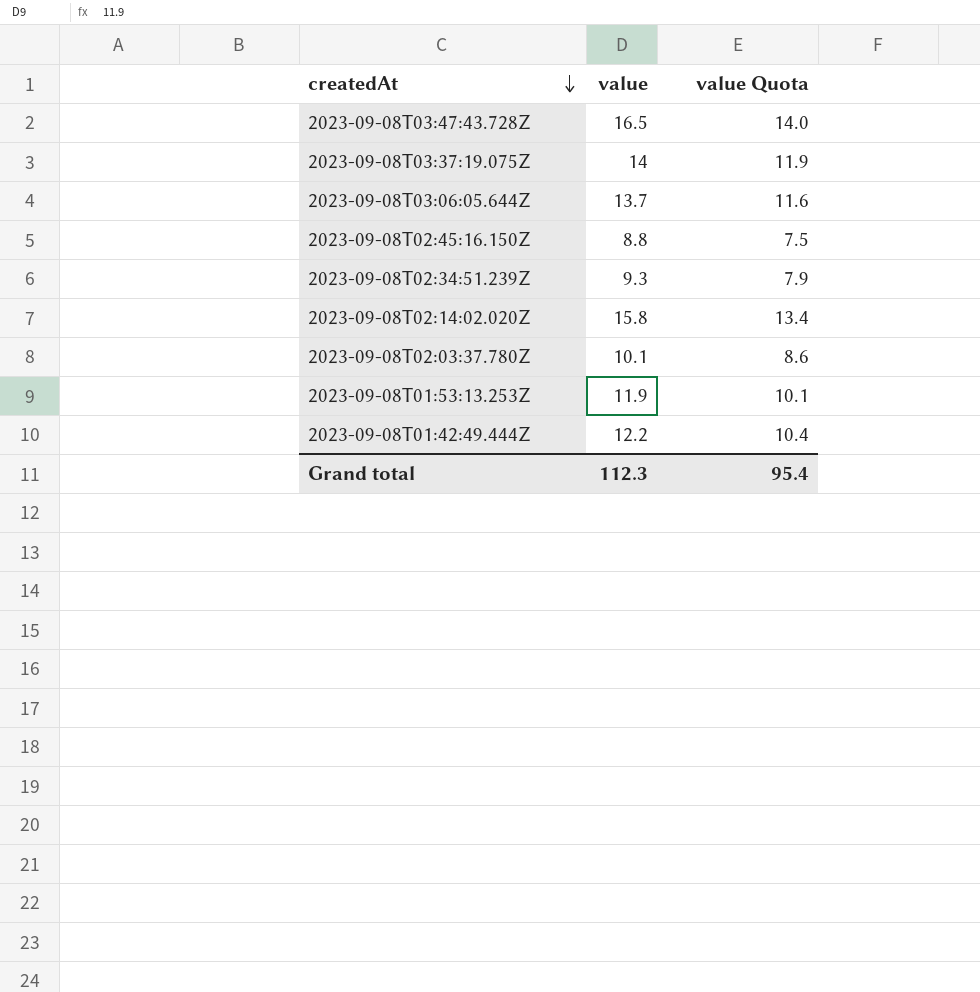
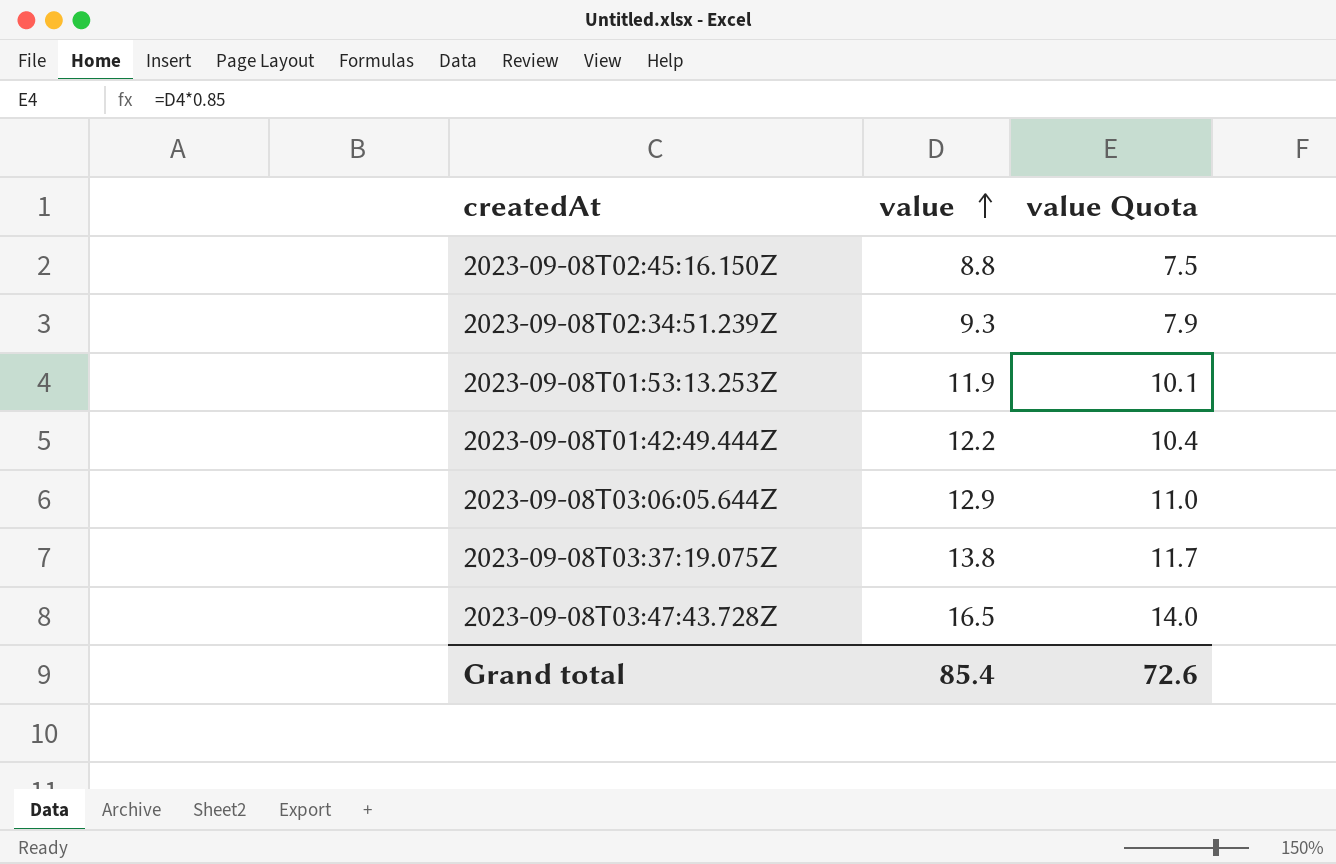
row order: createdAt descending -> value ascending
row 2023-09-08T02:14:02.020Z: 15.8 | 13.4 -> none
row 2023-09-08T02:03:37.780Z: 10.1 | 8.6 -> none
2023-09-08T03:06:05.644Z | value: 13.7 -> 12.9
2023-09-08T03:06:05.644Z | value Quota: 11.6 -> 11.0
2023-09-08T03:37:19.075Z | value: 14 -> 13.8
2023-09-08T03:37:19.075Z | value Quota: 11.9 -> 11.7
Grand total | value: 112.3 -> 85.4
Grand total | value Quota: 95.4 -> 72.6

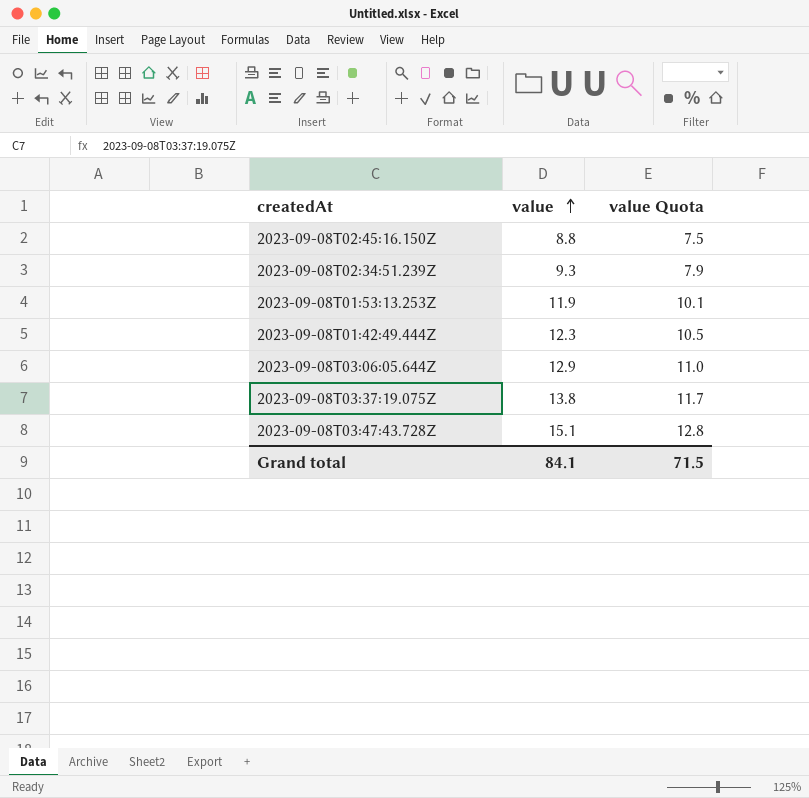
2023-09-08T01:42:49.444Z | value: 12.2 -> 12.3
2023-09-08T01:42:49.444Z | value Quota: 10.4 -> 10.5
2023-09-08T03:47:43.728Z | value: 16.5 -> 15.1
2023-09-08T03:47:43.728Z | value Quota: 14.0 -> 12.8
Grand total | value: 85.4 -> 84.1
Grand total | value Quota: 72.6 -> 71.5

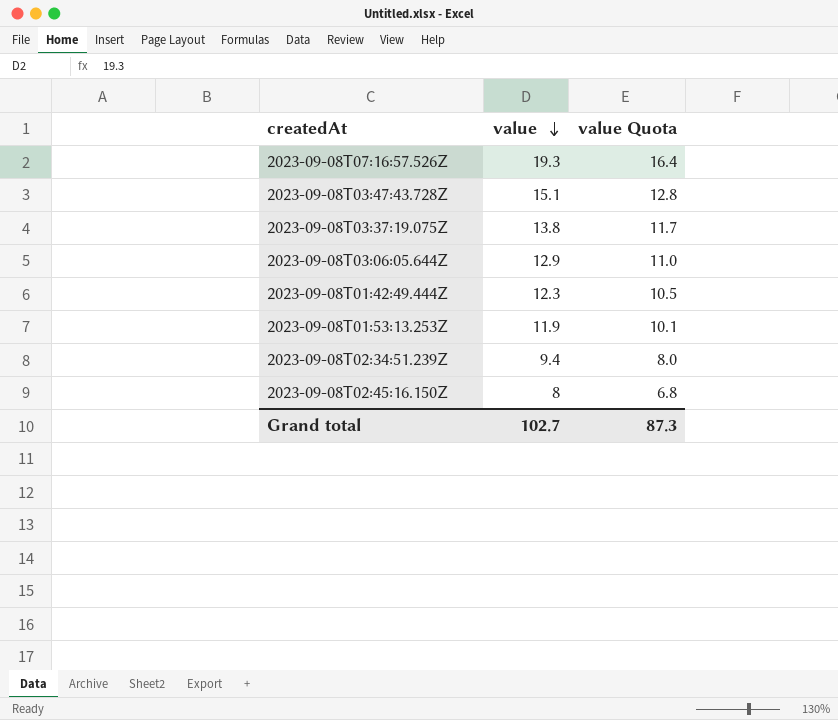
row order: value ascending -> value descending
row 2023-09-08T07:16:57.526Z: none -> 19.3 | 16.4
2023-09-08T02:34:51.239Z | value: 9.3 -> 9.4
2023-09-08T02:34:51.239Z | value Quota: 7.9 -> 8.0
2023-09-08T02:45:16.150Z | value: 8.8 -> 8
2023-09-08T02:45:16.150Z | value Quota: 7.5 -> 6.8
Grand total | value: 84.1 -> 102.7
Grand total | value Quota: 71.5 -> 87.3

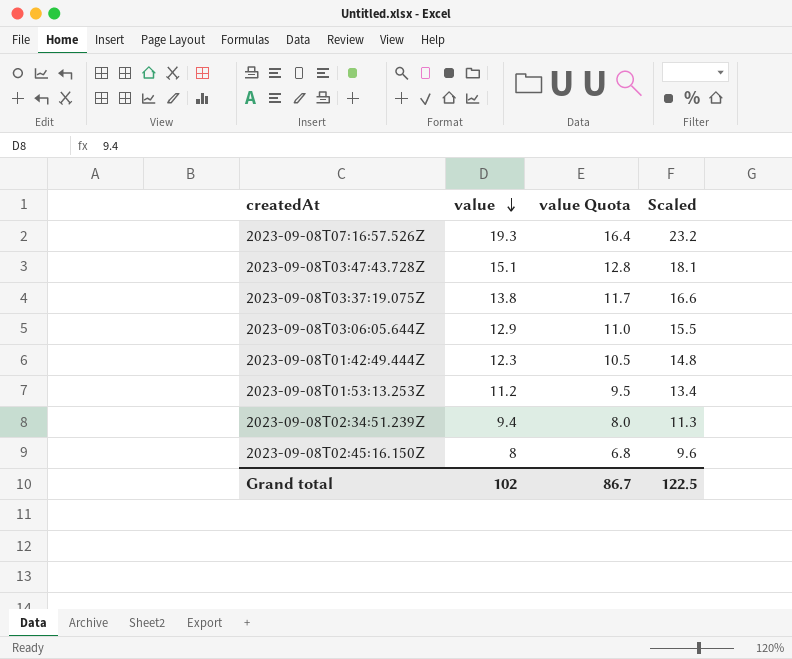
column Scaled | formula: none -> [value] * 1.2
2023-09-08T01:53:13.253Z | value: 11.9 -> 11.2
2023-09-08T01:53:13.253Z | value Quota: 10.1 -> 9.5
Grand total | value: 102.7 -> 102
Grand total | value Quota: 87.3 -> 86.7

